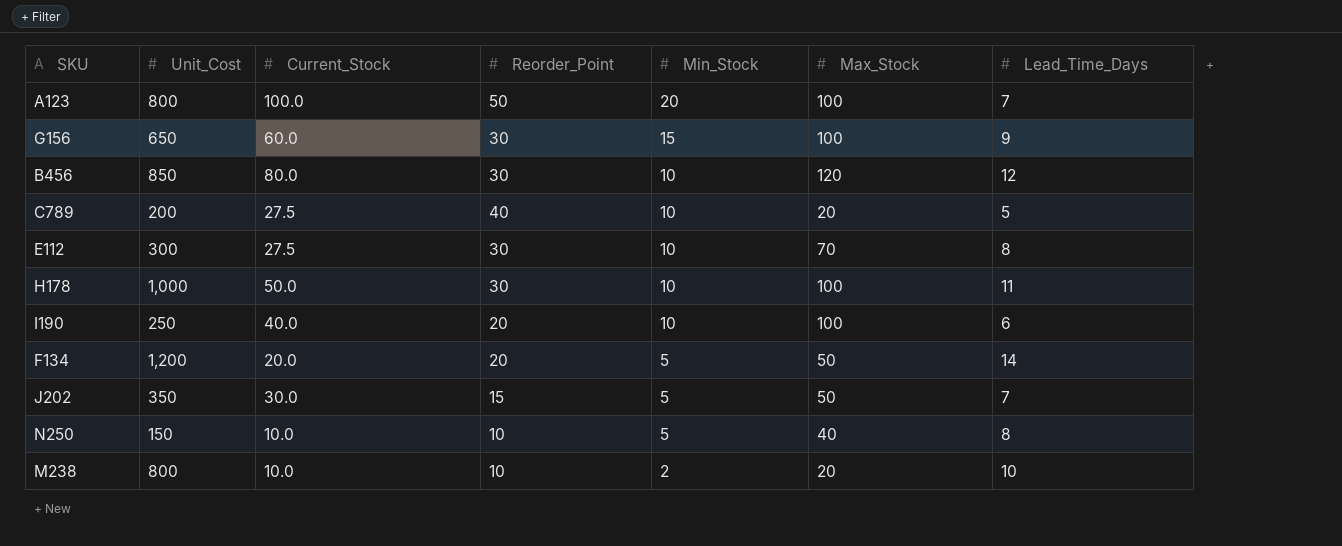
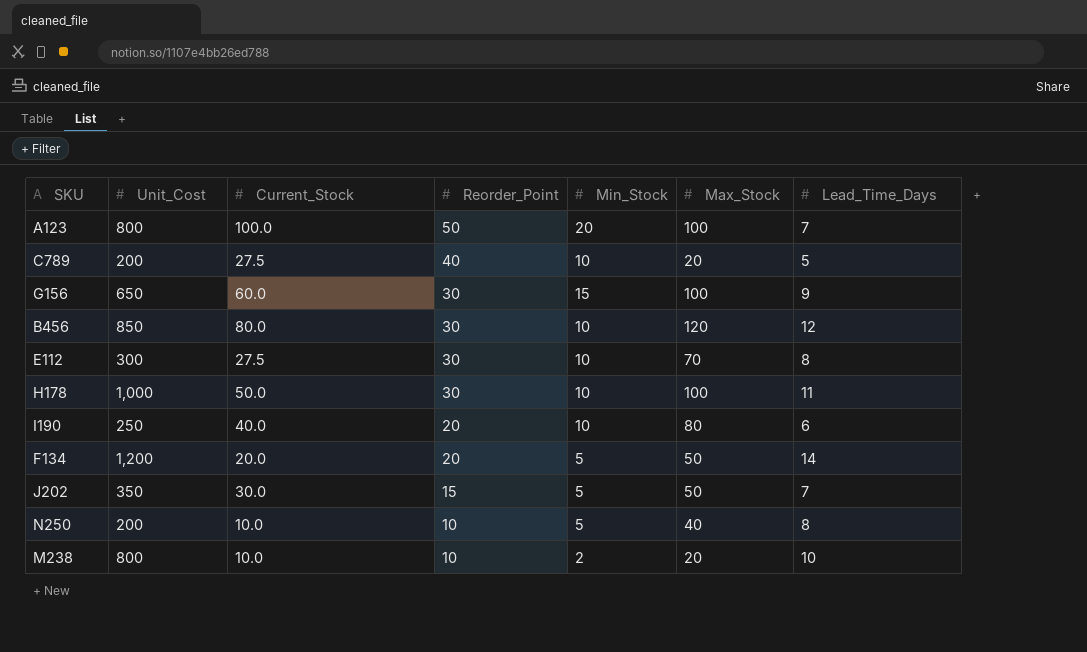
row order: Min_Stock descending -> Reorder_Point descending
I190 | Max_Stock: 100 -> 80
N250 | Unit_Cost: 150 -> 200

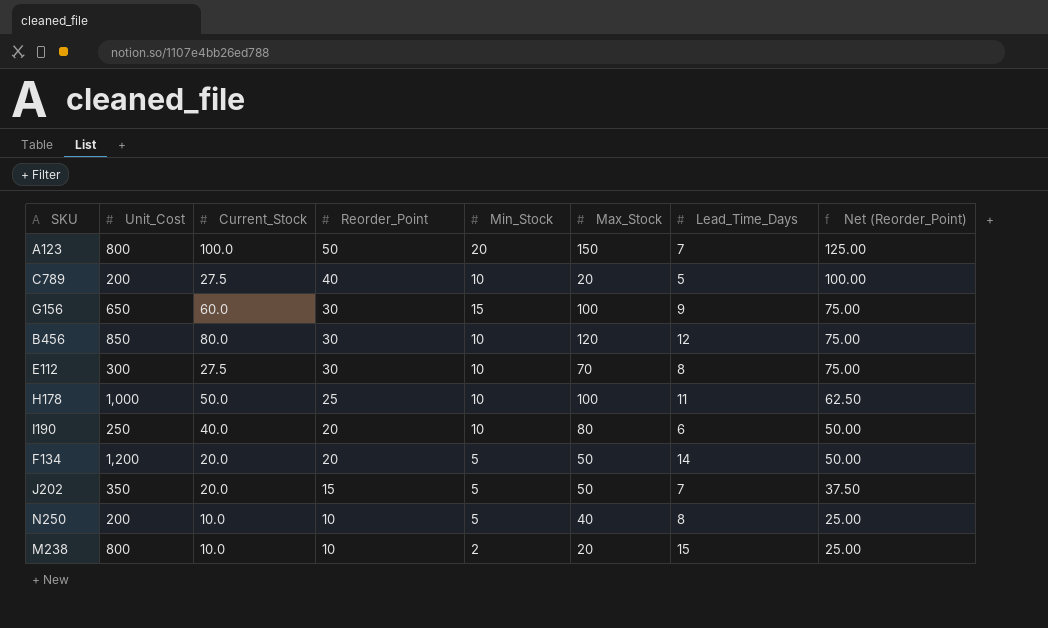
column Net (Reorder_Point) | formula: none -> [Reorder_Point] * 2.5
A123 | Max_Stock: 100 -> 150
H178 | Reorder_Point: 30 -> 25
J202 | Current_Stock: 30.0 -> 20.0
M238 | Lead_Time_Days: 10 -> 15

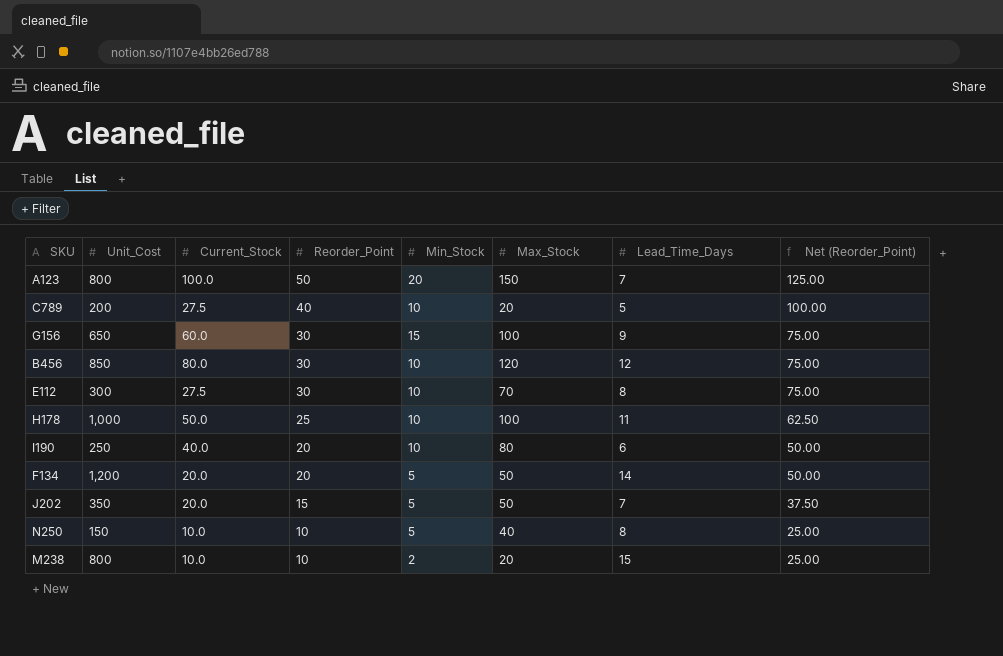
N250 | Unit_Cost: 200 -> 150

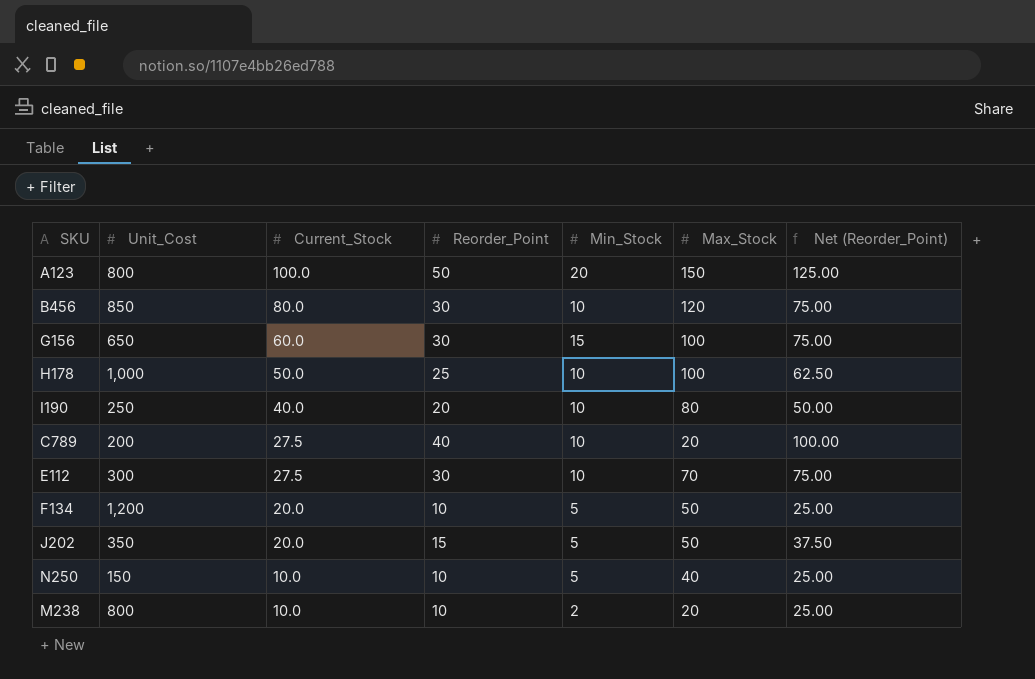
row order: Reorder_Point descending -> Current_Stock descending
column Lead_Time_Days | position: 7 -> none
F134 | Reorder_Point: 20 -> 10
F134 | Net (Reorder_Point): 50.00 -> 25.00

